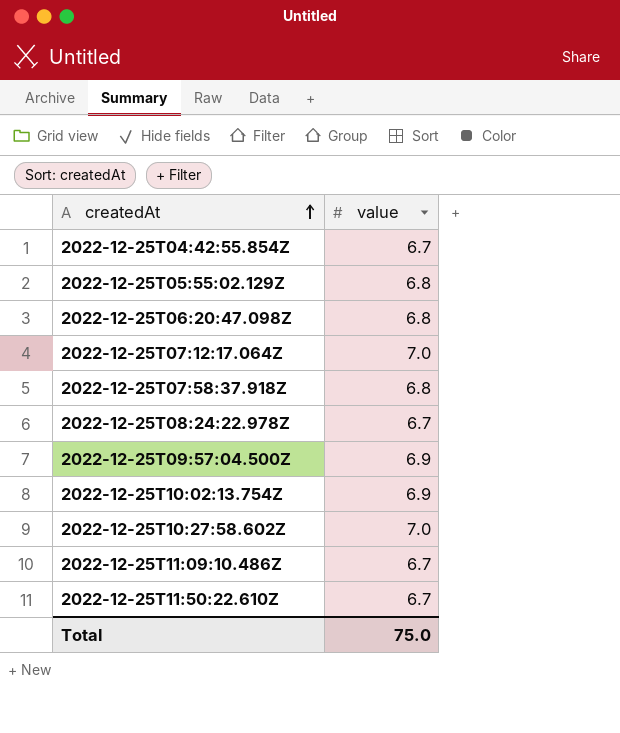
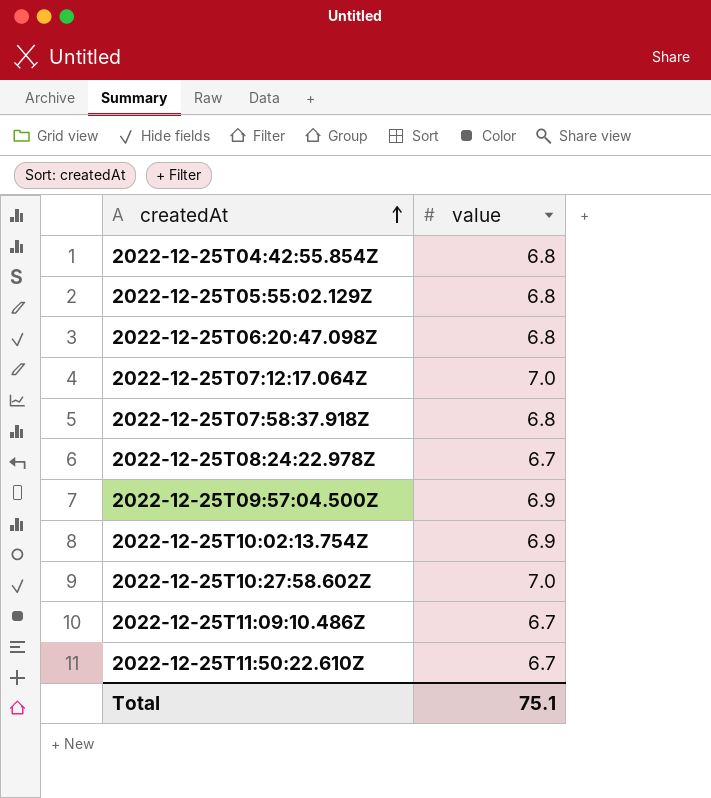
2022-12-25T04:42:55.854Z | value: 6.7 -> 6.8
Total | value: 75.0 -> 75.1

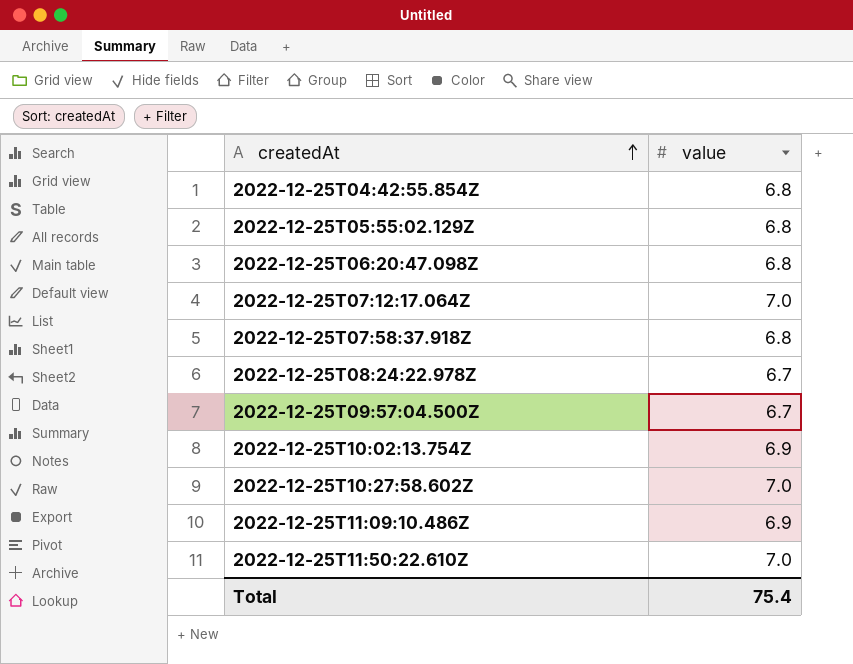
2022-12-25T09:57:04.500Z | value: 6.9 -> 6.7
2022-12-25T11:09:10.486Z | value: 6.7 -> 6.9
2022-12-25T11:50:22.610Z | value: 6.7 -> 7.0
Total | value: 75.1 -> 75.4

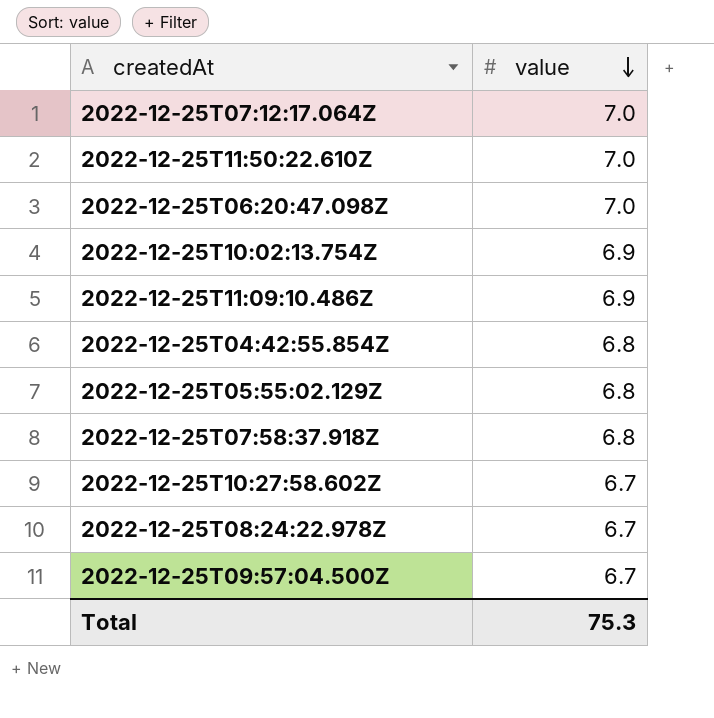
row order: createdAt ascending -> value descending
2022-12-25T06:20:47.098Z | value: 6.8 -> 7.0
2022-12-25T10:27:58.602Z | value: 7.0 -> 6.7
Total | value: 75.4 -> 75.3

